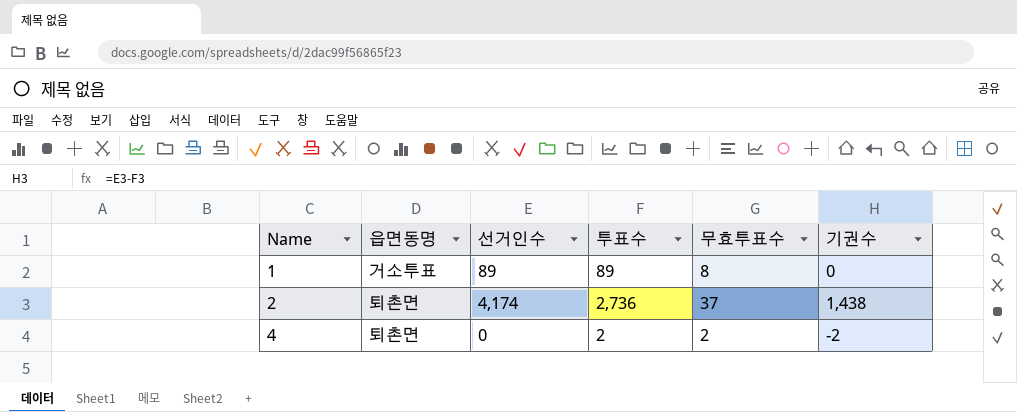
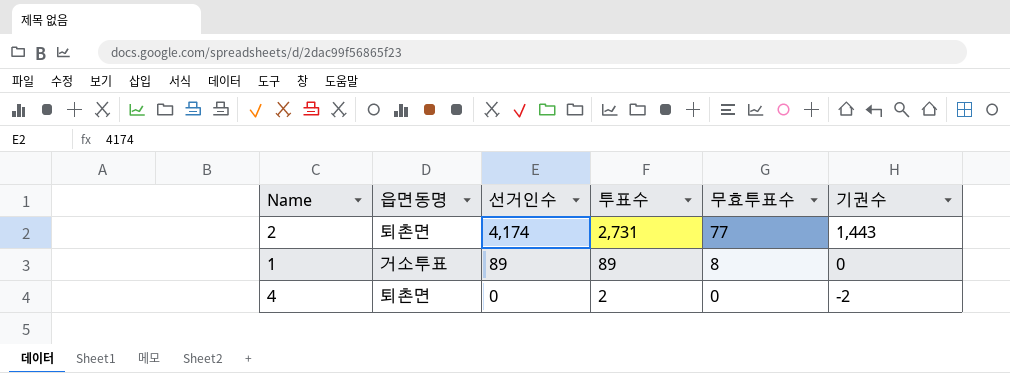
row order: Name ascending -> 선거인수 descending
2 | 투표수: 2,736 -> 2,731
2 | 무효투표수: 37 -> 77
2 | 기권수: 1,438 -> 1,443
4 | 무효투표수: 2 -> 0

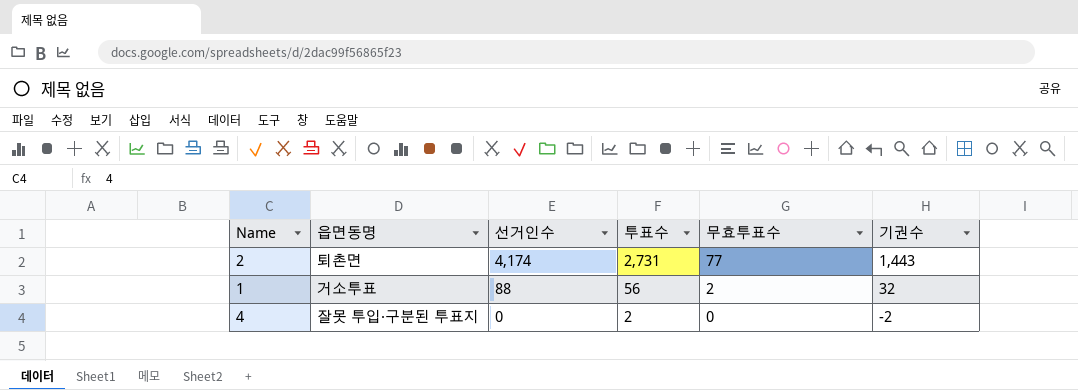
1 | 선거인수: 89 -> 88
1 | 투표수: 89 -> 56
1 | 무효투표수: 8 -> 2
1 | 기권수: 0 -> 32
4 | 읍면동명: 퇴촌면 -> 잘못 투입·구분된 투표지

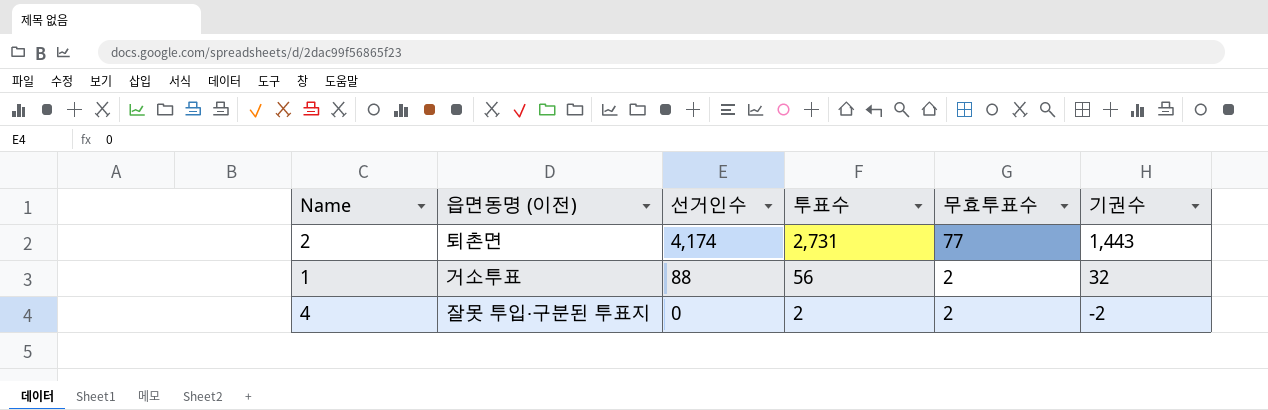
column name: 읍면동명 -> 읍면동명 (이전)
4 | 무효투표수: 0 -> 2

